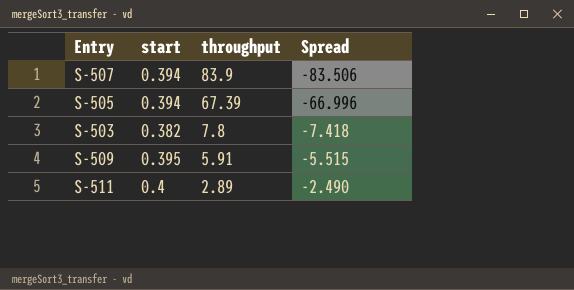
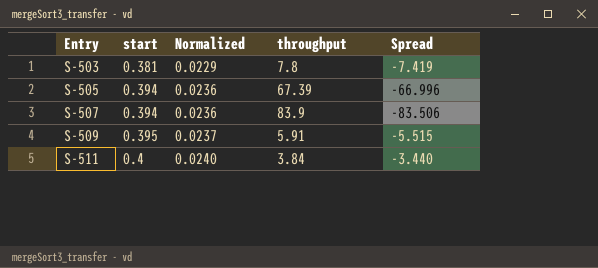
row order: throughput descending -> Entry ascending
column Normalized | formula: none -> [start] * 0.06
S-503 | start: 0.382 -> 0.381
S-503 | Spread: -7.418 -> -7.419
S-511 | throughput: 2.89 -> 3.84
S-511 | Spread: -2.490 -> -3.440

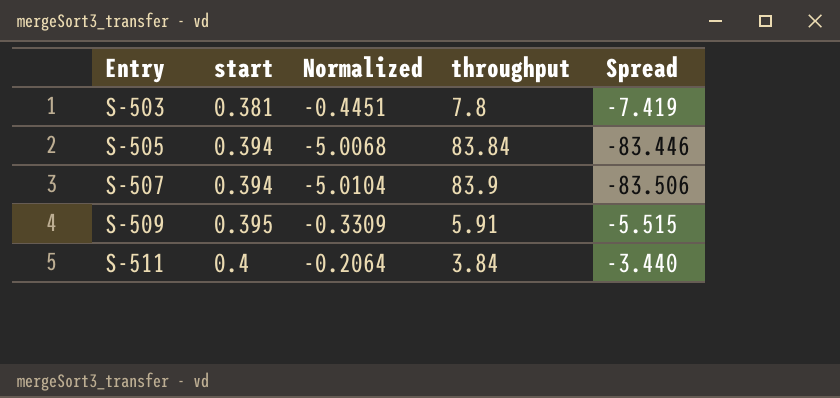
column Normalized | formula: [start] * 0.06 -> [Spread] * 0.06
S-505 | throughput: 67.39 -> 83.84
S-505 | Spread: -66.996 -> -83.446

